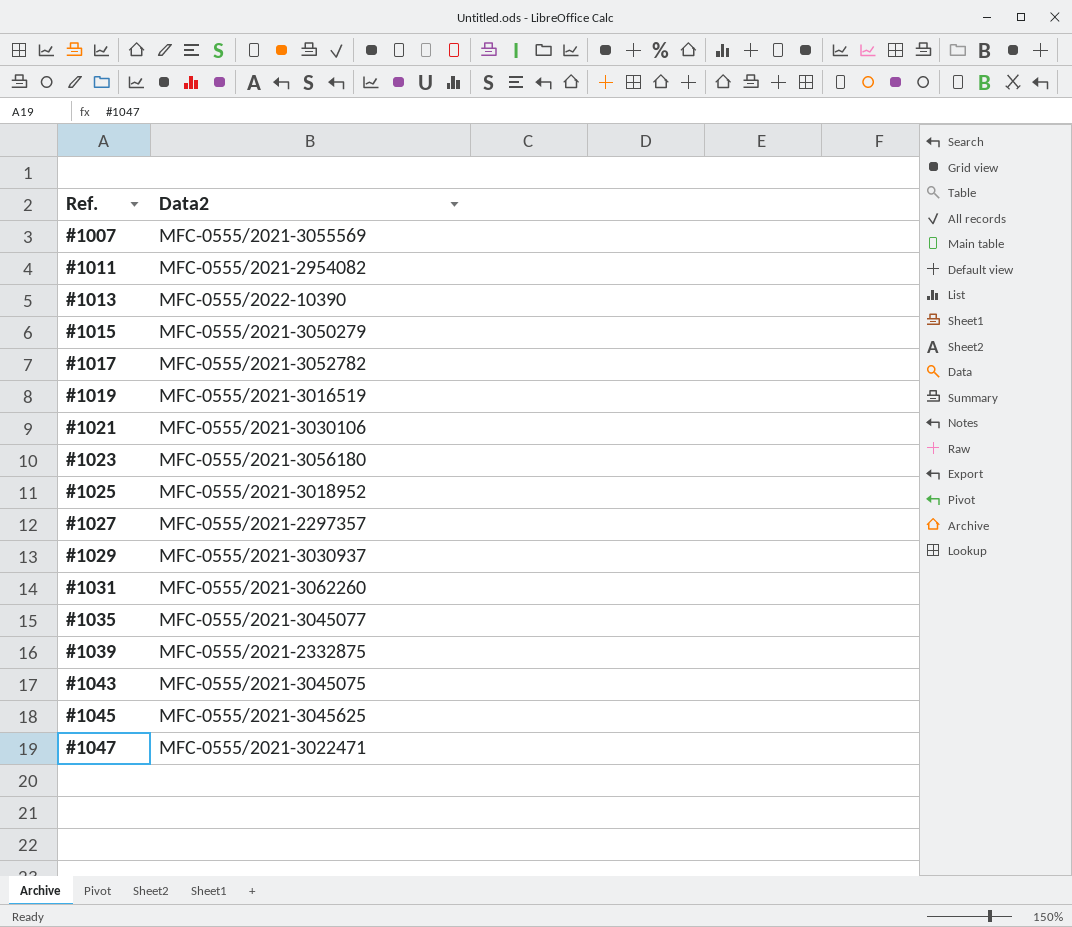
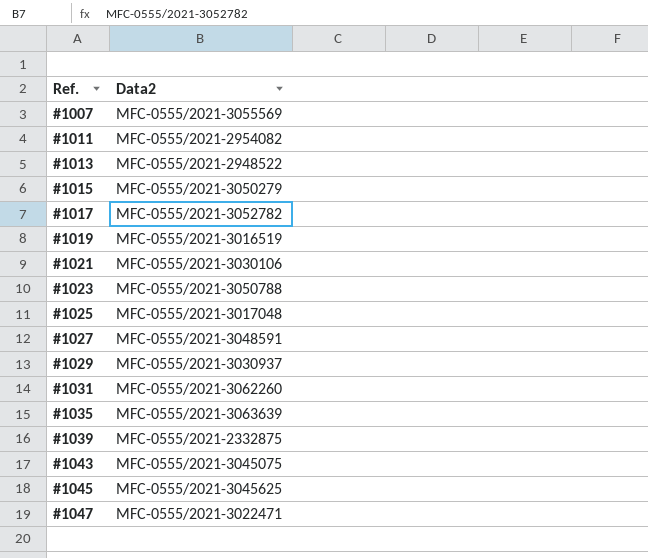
#1013 | Data2: MFC-0555/2022-10390 -> MFC-0555/2021-2948522
#1023 | Data2: MFC-0555/2021-3056180 -> MFC-0555/2021-3050788
#1025 | Data2: MFC-0555/2021-3018952 -> MFC-0555/2021-3017048
#1027 | Data2: MFC-0555/2021-2297357 -> MFC-0555/2021-3048591
#1035 | Data2: MFC-0555/2021-3045077 -> MFC-0555/2021-3063639

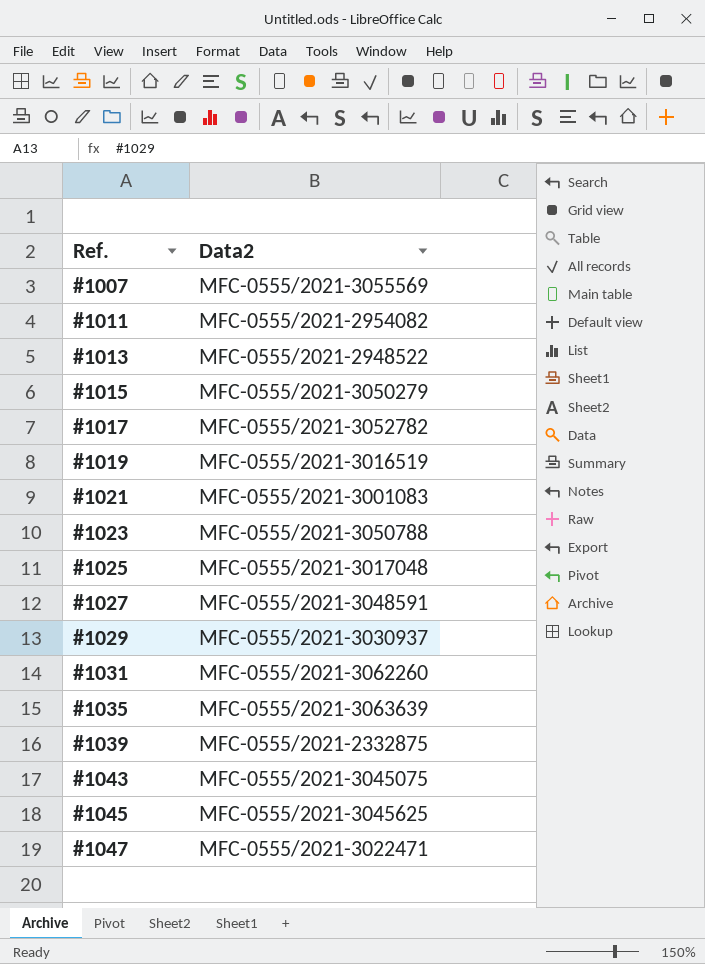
#1021 | Data2: MFC-0555/2021-3030106 -> MFC-0555/2021-3001083

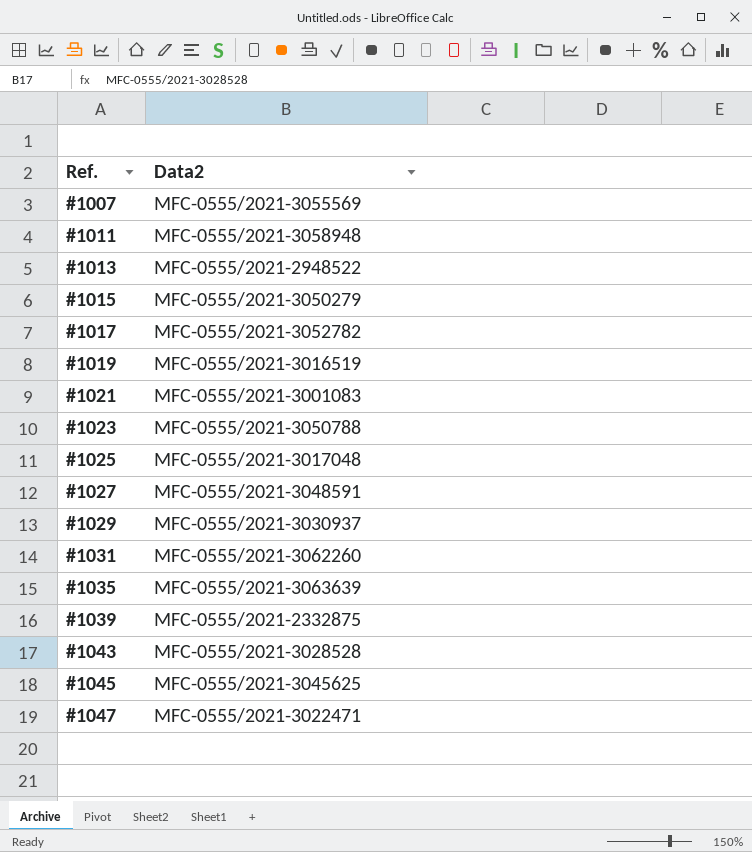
#1011 | Data2: MFC-0555/2021-2954082 -> MFC-0555/2021-3058948
#1043 | Data2: MFC-0555/2021-3045075 -> MFC-0555/2021-3028528

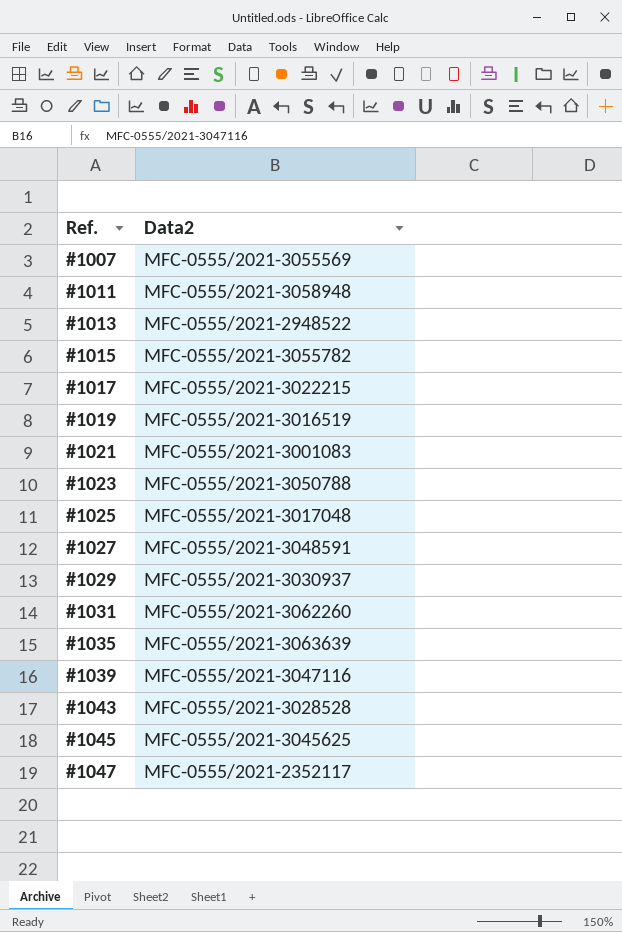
#1015 | Data2: MFC-0555/2021-3050279 -> MFC-0555/2021-3055782
#1017 | Data2: MFC-0555/2021-3052782 -> MFC-0555/2021-3022215
#1039 | Data2: MFC-0555/2021-2332875 -> MFC-0555/2021-3047116
#1047 | Data2: MFC-0555/2021-3022471 -> MFC-0555/2021-2352117

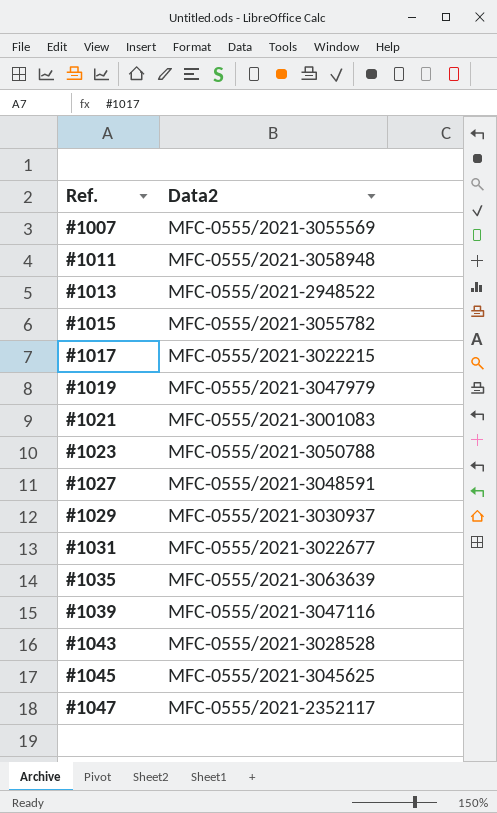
row #1025: MFC-0555/2021-3017048 -> none
#1019 | Data2: MFC-0555/2021-3016519 -> MFC-0555/2021-3047979
#1031 | Data2: MFC-0555/2021-3062260 -> MFC-0555/2021-3022677

